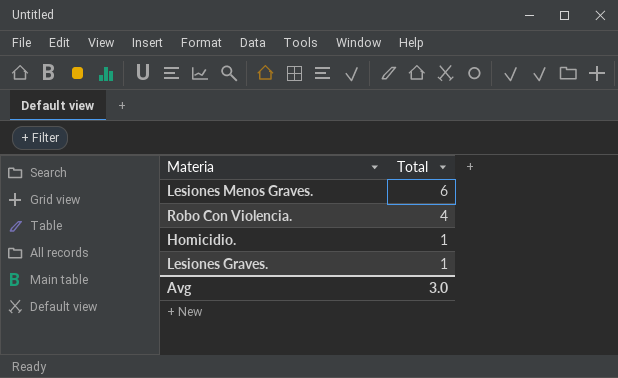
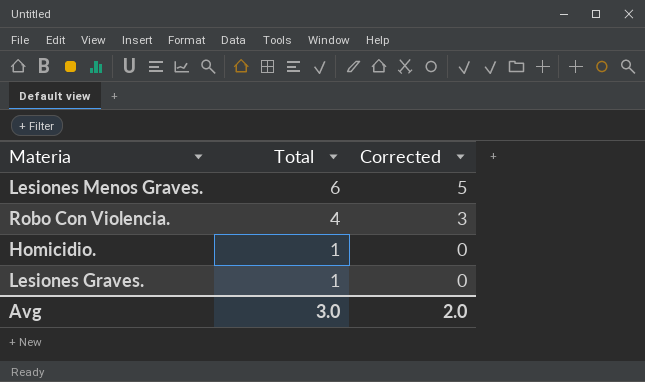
column Corrected | formula: none -> [Total] - 1

